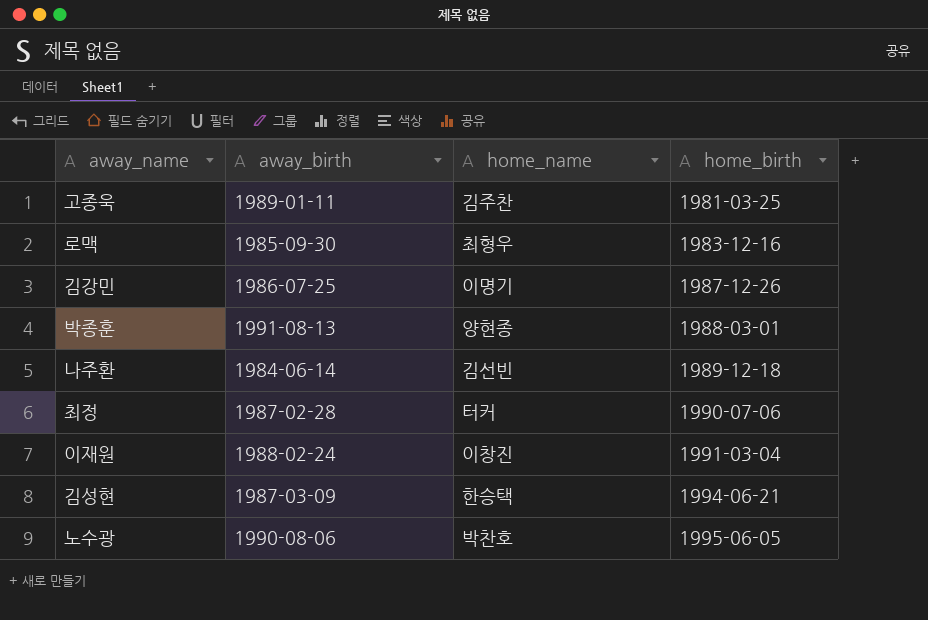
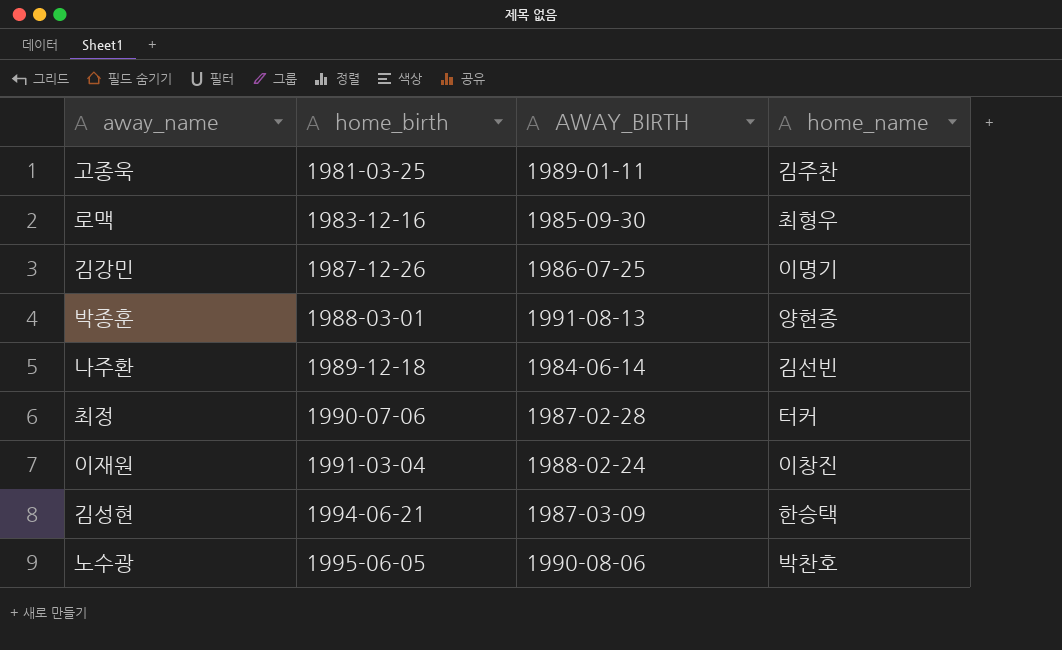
column home_birth | position: 4 -> 2
column name: away_birth -> AWAY_BIRTH

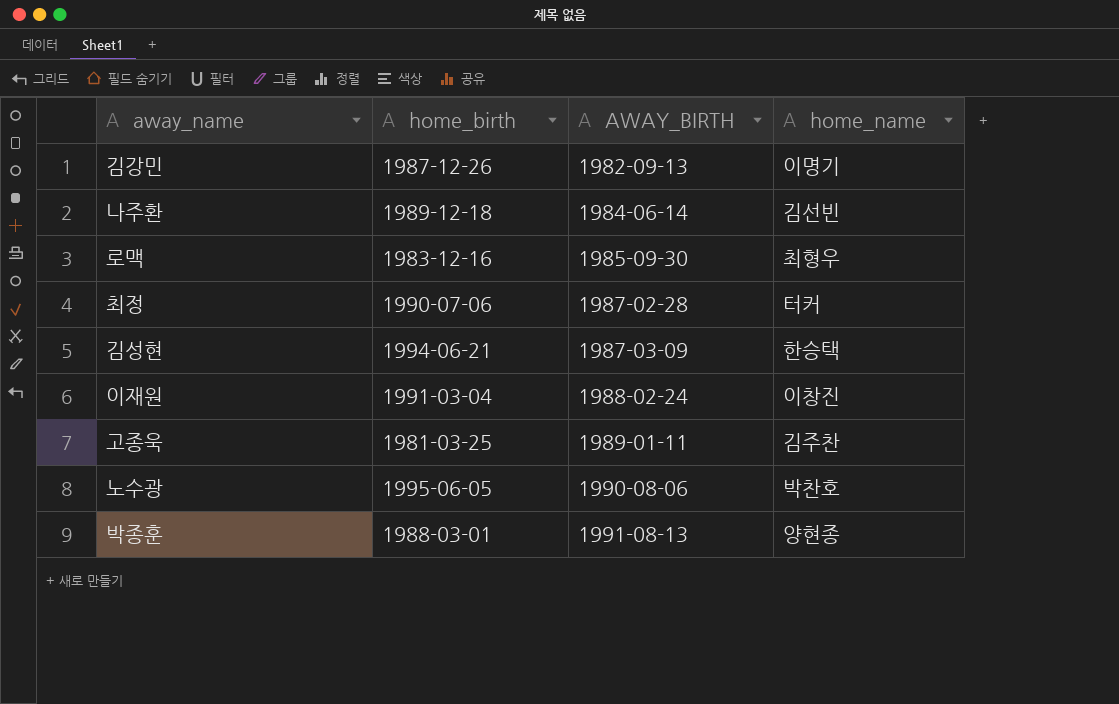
row order: home_birth ascending -> AWAY_BIRTH ascending
김강민 | AWAY_BIRTH: 1986-07-25 -> 1982-09-13

